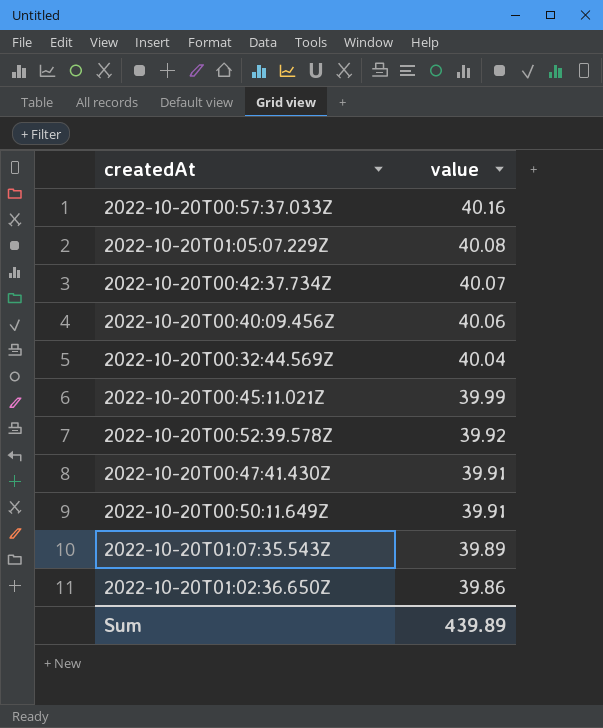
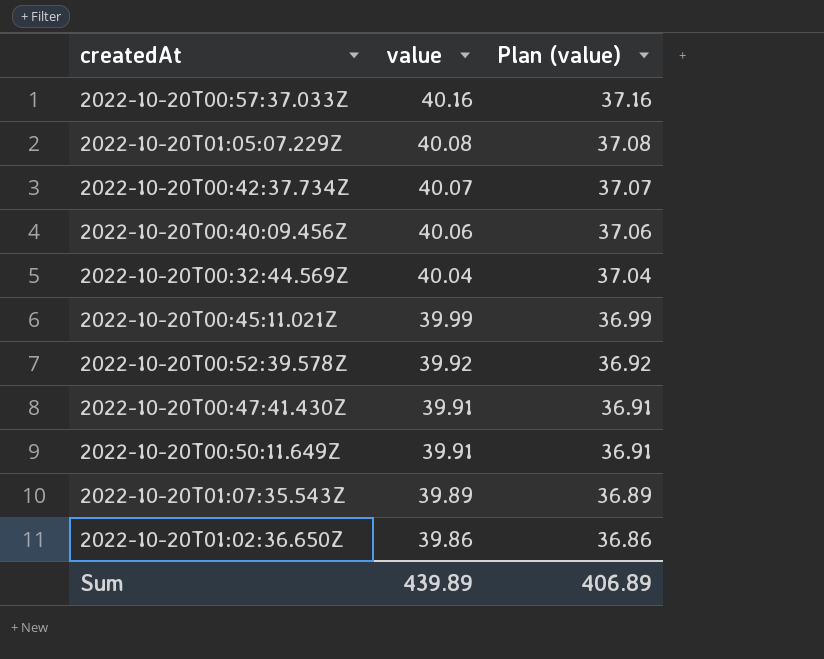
column Plan (value) | formula: none -> [value] - 3

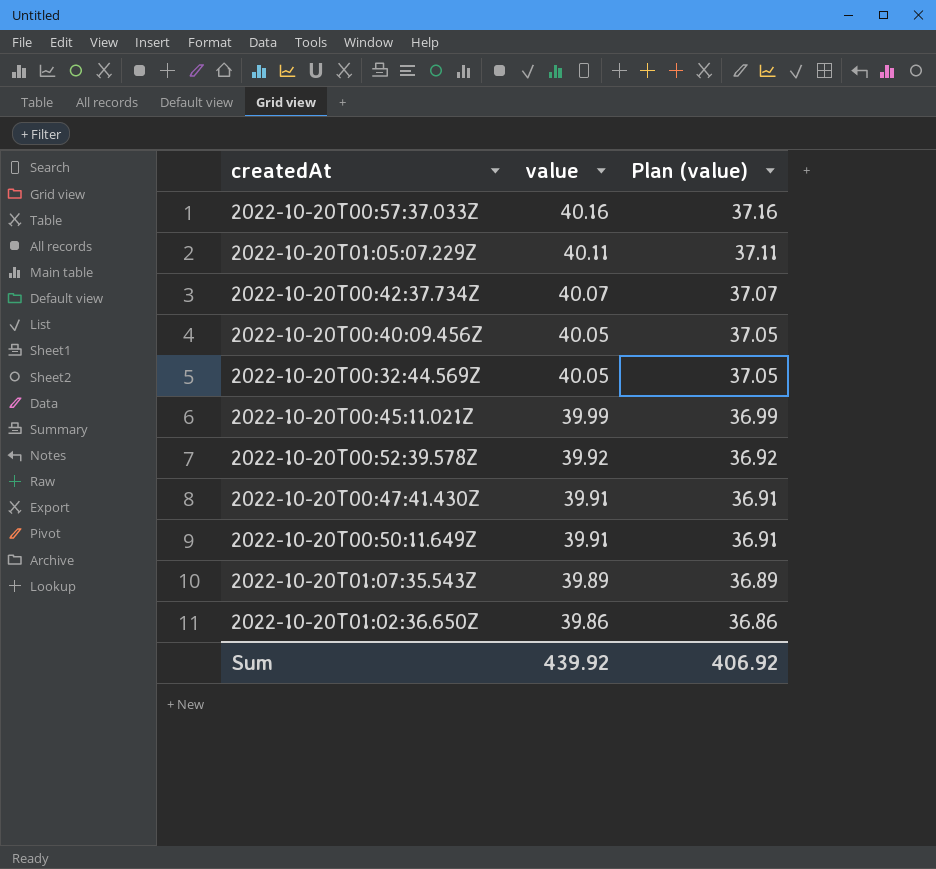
2022-10-20T01:05:07.229Z | value: 40.08 -> 40.11
2022-10-20T01:05:07.229Z | Plan (value): 37.08 -> 37.11
2022-10-20T00:40:09.456Z | value: 40.06 -> 40.05
2022-10-20T00:40:09.456Z | Plan (value): 37.06 -> 37.05
2022-10-20T00:32:44.569Z | value: 40.04 -> 40.05
2022-10-20T00:32:44.569Z | Plan (value): 37.04 -> 37.05
Sum | value: 439.89 -> 439.92
Sum | Plan (value): 406.89 -> 406.92

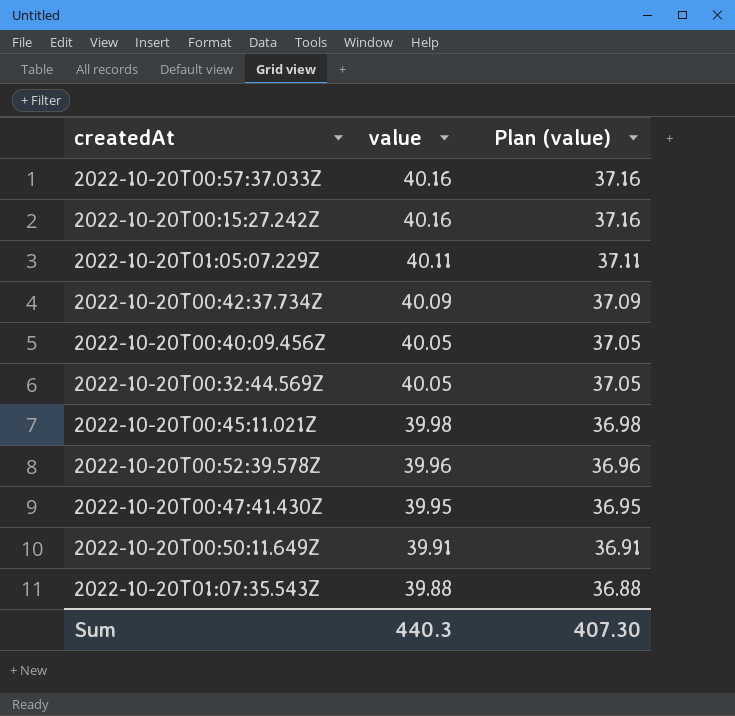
row 2022-10-20T01:02:36.650Z: 39.86 | 36.86 -> none
row 2022-10-20T00:15:27.242Z: none -> 40.16 | 37.16
2022-10-20T00:42:37.734Z | value: 40.07 -> 40.09
2022-10-20T00:42:37.734Z | Plan (value): 37.07 -> 37.09
2022-10-20T00:45:11.021Z | value: 39.99 -> 39.98
2022-10-20T00:45:11.021Z | Plan (value): 36.99 -> 36.98
2022-10-20T00:52:39.578Z | value: 39.92 -> 39.96
2022-10-20T00:52:39.578Z | Plan (value): 36.92 -> 36.96
2022-10-20T00:47:41.430Z | value: 39.91 -> 39.95
2022-10-20T00:47:41.430Z | Plan (value): 36.91 -> 36.95
2022-10-20T01:07:35.543Z | value: 39.89 -> 39.88
2022-10-20T01:07:35.543Z | Plan (value): 36.89 -> 36.88
Sum | value: 439.92 -> 440.3
Sum | Plan (value): 406.92 -> 407.30

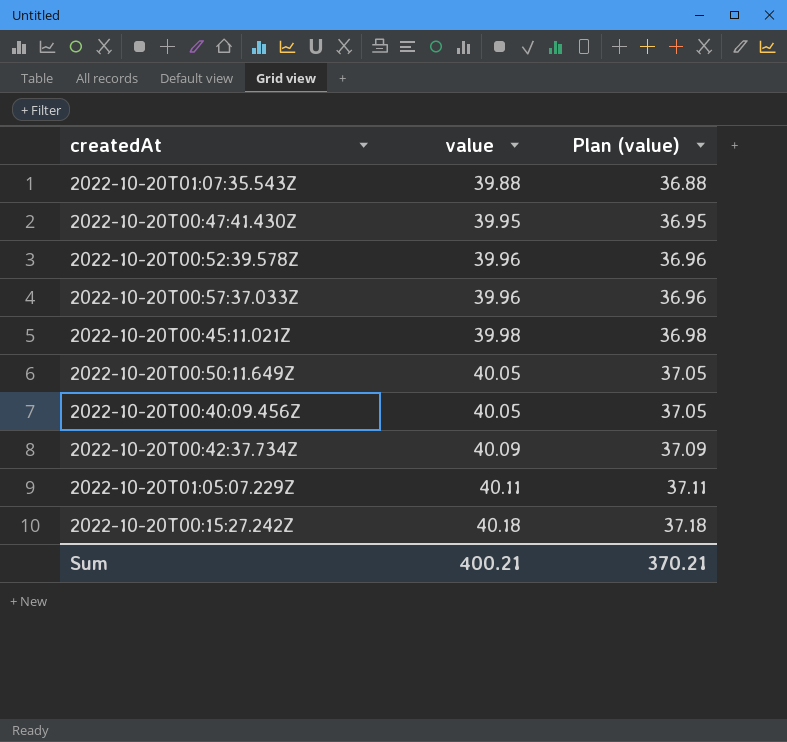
row order: value descending -> value ascending
row 2022-10-20T00:32:44.569Z: 40.05 | 37.05 -> none
2022-10-20T00:57:37.033Z | value: 40.16 -> 39.96
2022-10-20T00:57:37.033Z | Plan (value): 37.16 -> 36.96
2022-10-20T00:50:11.649Z | value: 39.91 -> 40.05
2022-10-20T00:50:11.649Z | Plan (value): 36.91 -> 37.05
2022-10-20T00:15:27.242Z | value: 40.16 -> 40.18
2022-10-20T00:15:27.242Z | Plan (value): 37.16 -> 37.18
Sum | value: 440.3 -> 400.21
Sum | Plan (value): 407.30 -> 370.21

